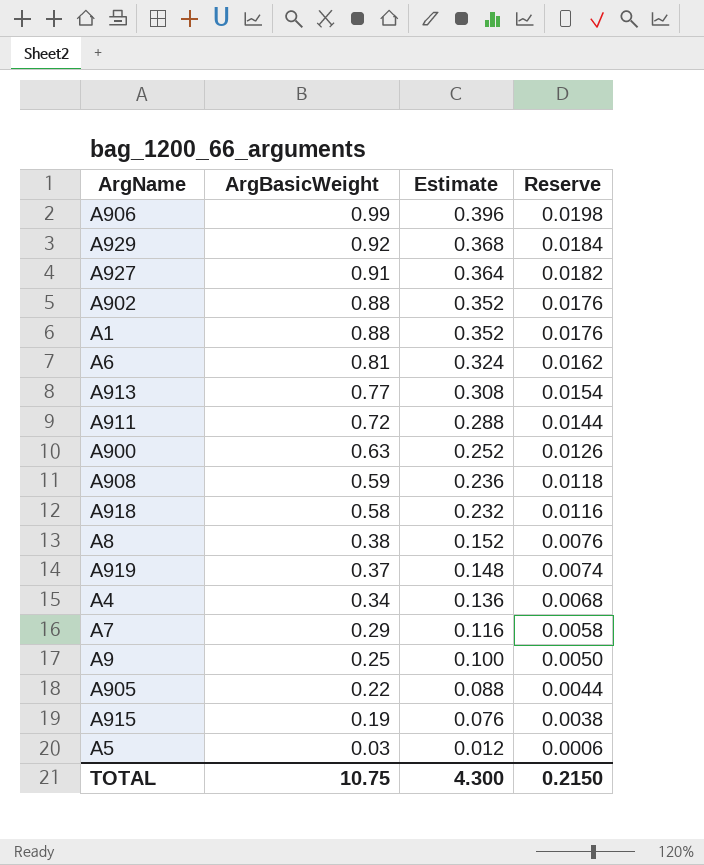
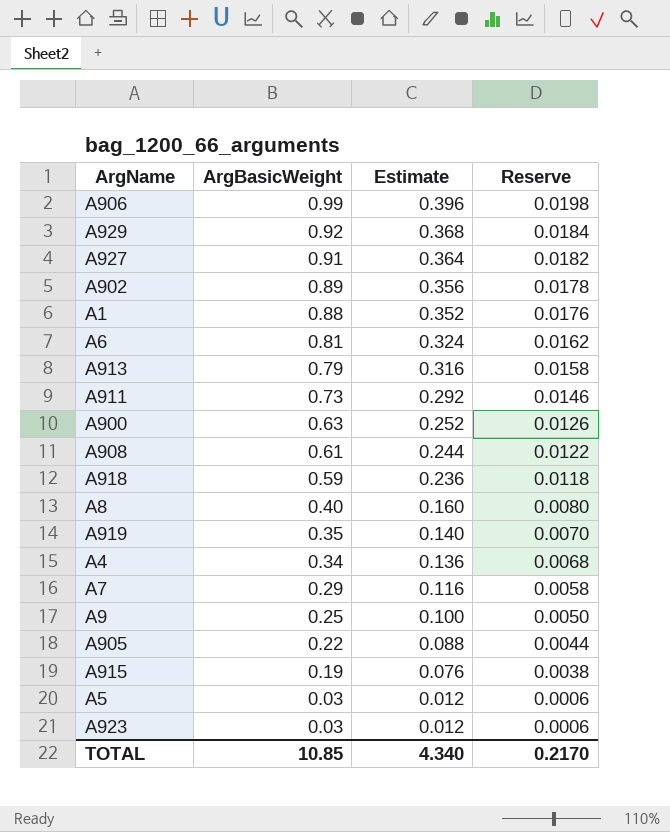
A902 | ArgBasicWeight: 0.88 -> 0.89
A902 | Estimate: 0.352 -> 0.356
A902 | Reserve: 0.0176 -> 0.0178
A913 | ArgBasicWeight: 0.77 -> 0.79
A913 | Estimate: 0.308 -> 0.316
A913 | Reserve: 0.0154 -> 0.0158
A911 | ArgBasicWeight: 0.72 -> 0.73
A911 | Estimate: 0.288 -> 0.292
A911 | Reserve: 0.0144 -> 0.0146
A908 | ArgBasicWeight: 0.59 -> 0.61
A908 | Estimate: 0.236 -> 0.244
A908 | Reserve: 0.0118 -> 0.0122
A918 | ArgBasicWeight: 0.58 -> 0.59
A918 | Estimate: 0.232 -> 0.236
A918 | Reserve: 0.0116 -> 0.0118
A8 | ArgBasicWeight: 0.38 -> 0.40
A8 | Estimate: 0.152 -> 0.160
A8 | Reserve: 0.0076 -> 0.0080
A919 | ArgBasicWeight: 0.37 -> 0.35
A919 | Estimate: 0.148 -> 0.140
A919 | Reserve: 0.0074 -> 0.0070
row A923: none -> 0.03 | 0.012 | 0.0006
TOTAL | ArgBasicWeight: 10.75 -> 10.85
TOTAL | Estimate: 4.300 -> 4.340
TOTAL | Reserve: 0.2150 -> 0.2170

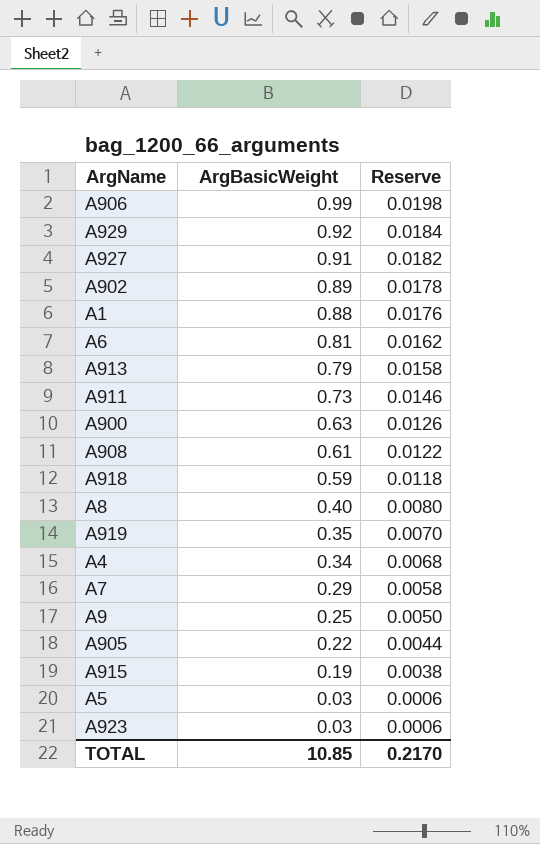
column Estimate | formula: [ArgBasicWeight] * 0.4 -> none

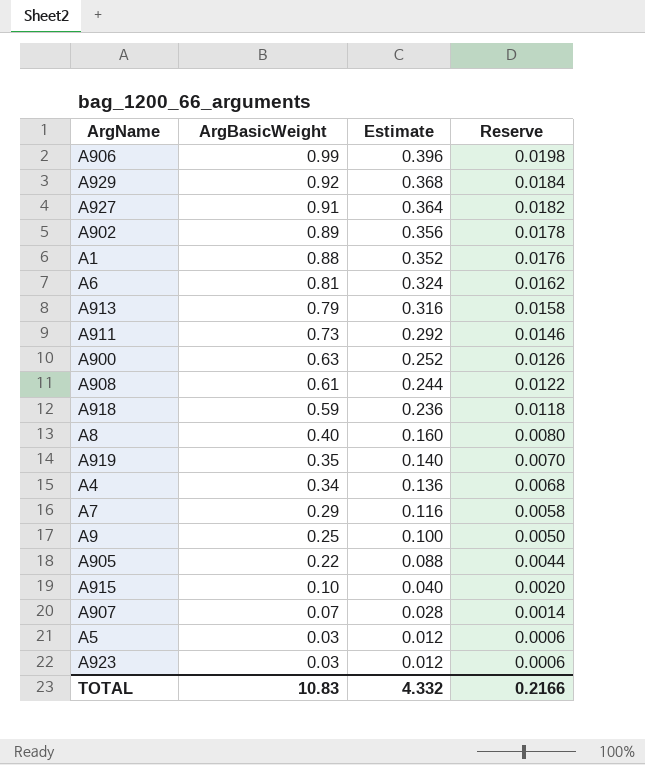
column Estimate | formula: none -> [ArgBasicWeight] * 0.4
A915 | ArgBasicWeight: 0.19 -> 0.10
A915 | Reserve: 0.0038 -> 0.0020
row A907: none -> 0.07 | 0.028 | 0.0014
TOTAL | ArgBasicWeight: 10.85 -> 10.83
TOTAL | Reserve: 0.2170 -> 0.2166

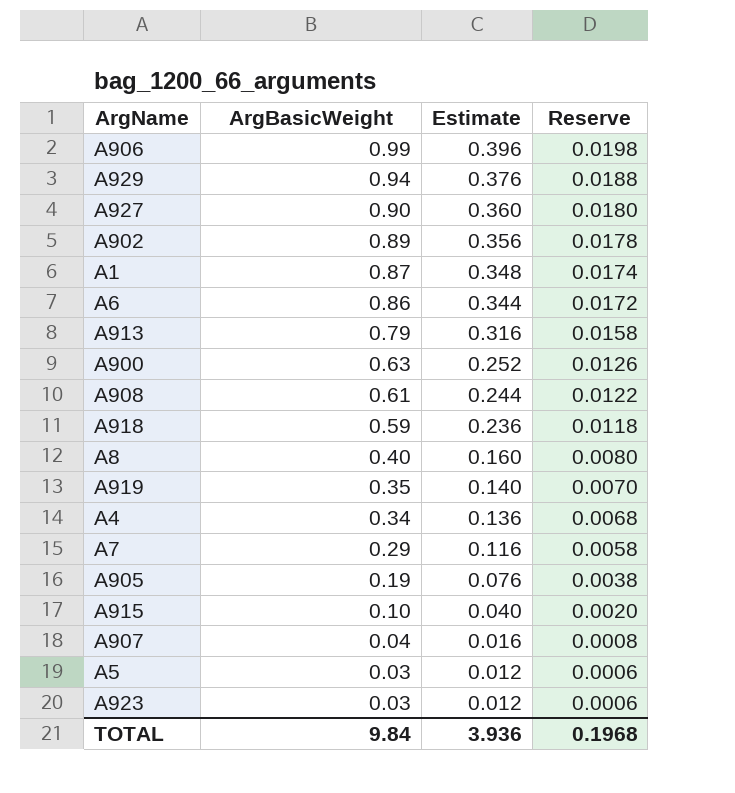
row A911: 0.73 | 0.292 | 0.0146 -> none
row A9: 0.25 | 0.100 | 0.0050 -> none
A929 | ArgBasicWeight: 0.92 -> 0.94
A929 | Estimate: 0.368 -> 0.376
A929 | Reserve: 0.0184 -> 0.0188
A927 | ArgBasicWeight: 0.91 -> 0.90
A927 | Estimate: 0.364 -> 0.360
A927 | Reserve: 0.0182 -> 0.0180
A1 | ArgBasicWeight: 0.88 -> 0.87
A1 | Estimate: 0.352 -> 0.348
A1 | Reserve: 0.0176 -> 0.0174
A6 | ArgBasicWeight: 0.81 -> 0.86
A6 | Estimate: 0.324 -> 0.344
A6 | Reserve: 0.0162 -> 0.0172
A905 | ArgBasicWeight: 0.22 -> 0.19
A905 | Estimate: 0.088 -> 0.076
A905 | Reserve: 0.0044 -> 0.0038
A907 | ArgBasicWeight: 0.07 -> 0.04
A907 | Estimate: 0.028 -> 0.016
A907 | Reserve: 0.0014 -> 0.0008
TOTAL | ArgBasicWeight: 10.83 -> 9.84
TOTAL | Estimate: 4.332 -> 3.936
TOTAL | Reserve: 0.2166 -> 0.1968

